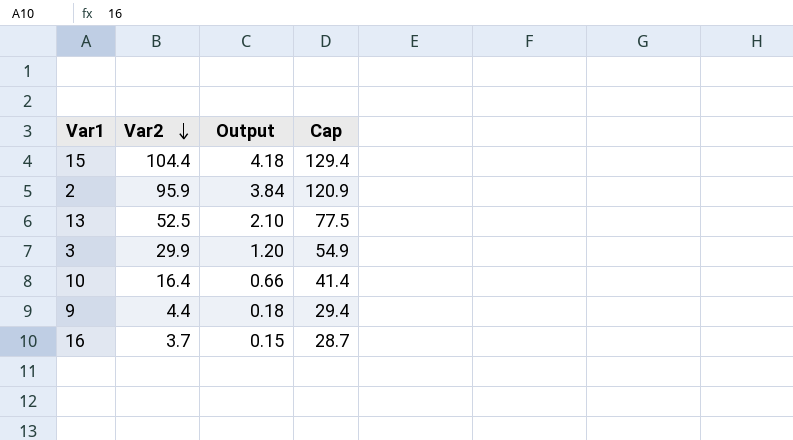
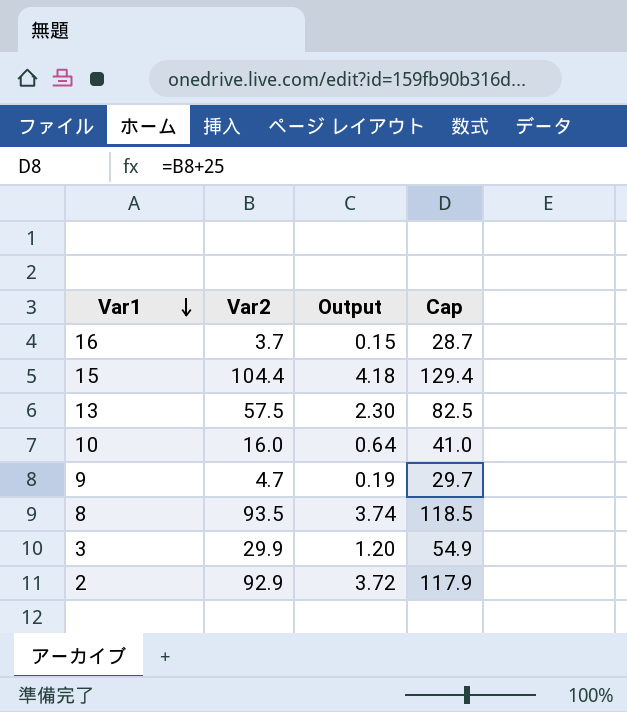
row order: Var2 descending -> Var1 descending
13 | Var2: 52.5 -> 57.5
13 | Output: 2.10 -> 2.30
13 | Cap: 77.5 -> 82.5
10 | Var2: 16.4 -> 16.0
10 | Output: 0.66 -> 0.64
10 | Cap: 41.4 -> 41.0
9 | Var2: 4.4 -> 4.7
9 | Output: 0.18 -> 0.19
9 | Cap: 29.4 -> 29.7
row 8: none -> 93.5 | 3.74 | 118.5
2 | Var2: 95.9 -> 92.9
2 | Output: 3.84 -> 3.72
2 | Cap: 120.9 -> 117.9

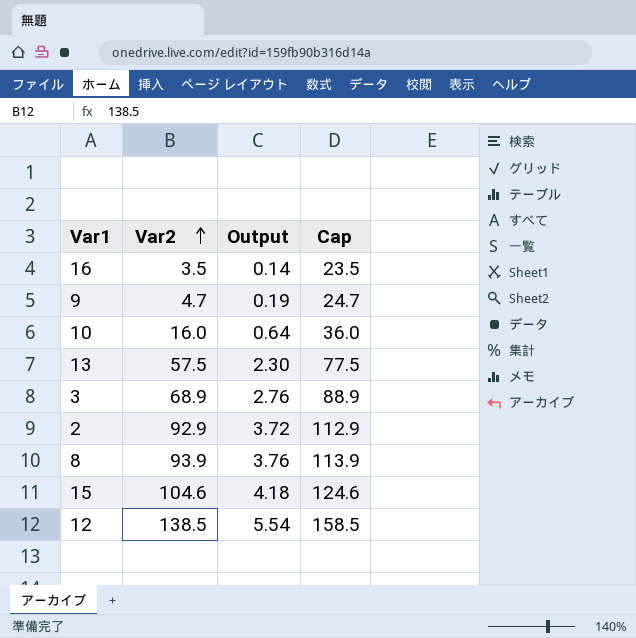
row order: Var1 descending -> Var2 ascending
column Cap | formula: [Var2] + 25 -> [Var2] + 20
16 | Var2: 3.7 -> 3.5
16 | Output: 0.15 -> 0.14
3 | Var2: 29.9 -> 68.9
3 | Output: 1.20 -> 2.76
8 | Var2: 93.5 -> 93.9
8 | Output: 3.74 -> 3.76
15 | Var2: 104.4 -> 104.6
row 12: none -> 138.5 | 5.54 | 158.5

